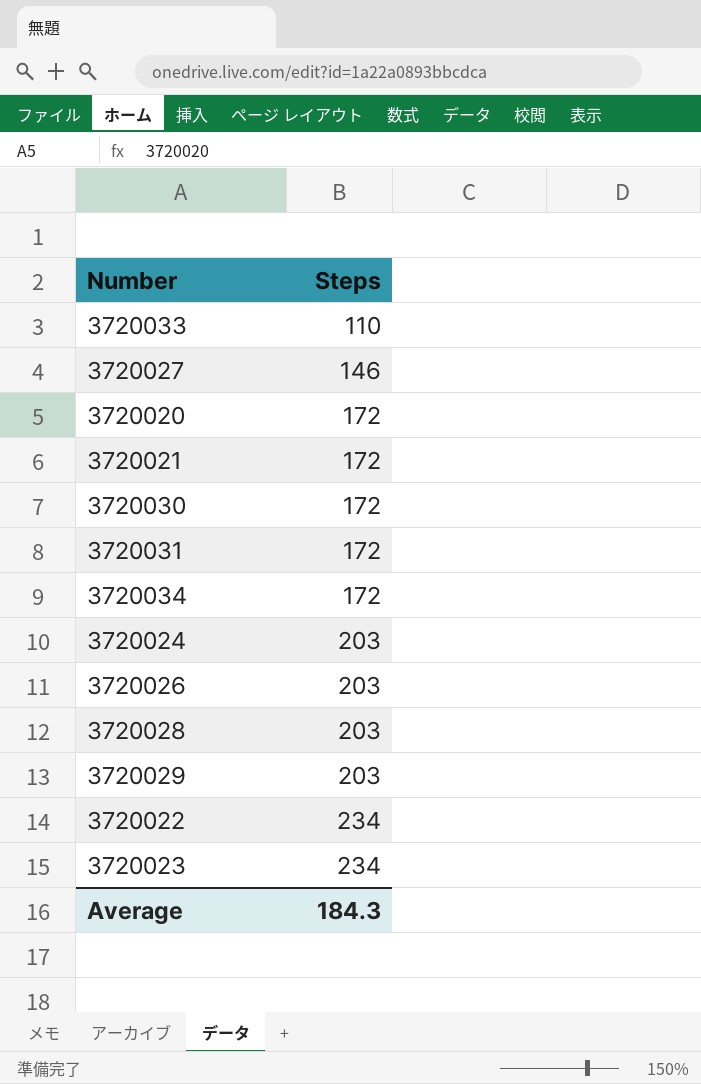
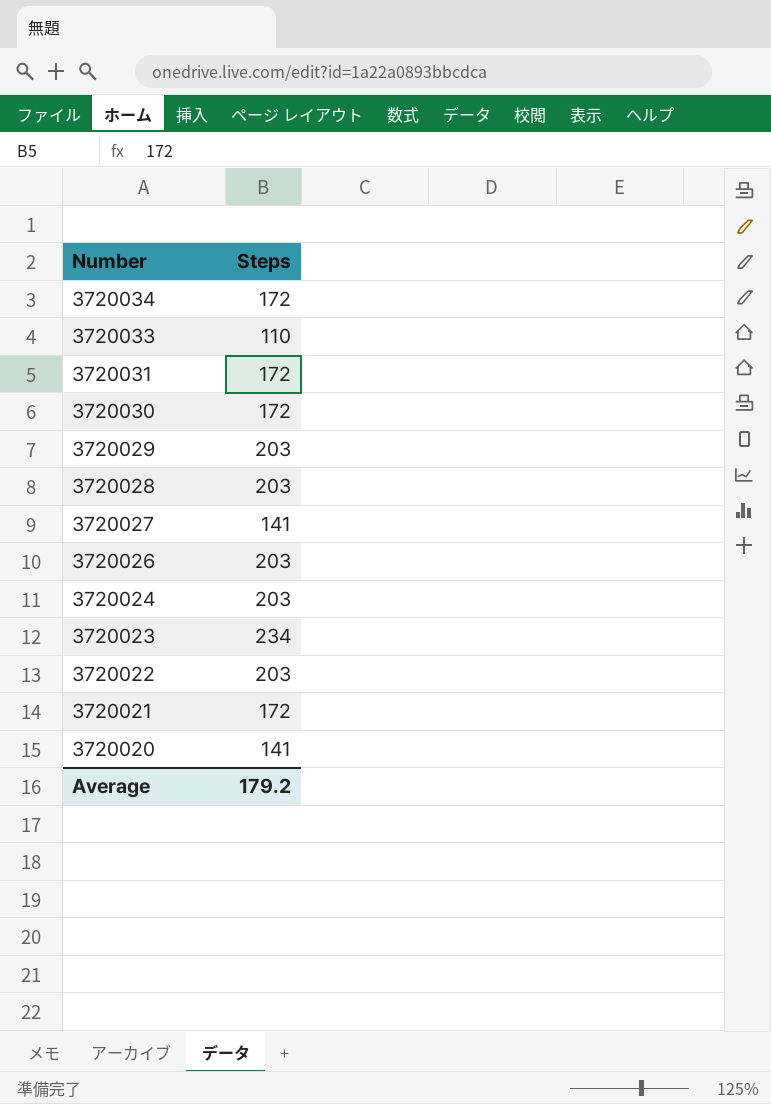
row order: Steps ascending -> Number descending
3720027 | Steps: 146 -> 141
3720022 | Steps: 234 -> 203
3720020 | Steps: 172 -> 141
Average | Steps: 184.3 -> 179.2

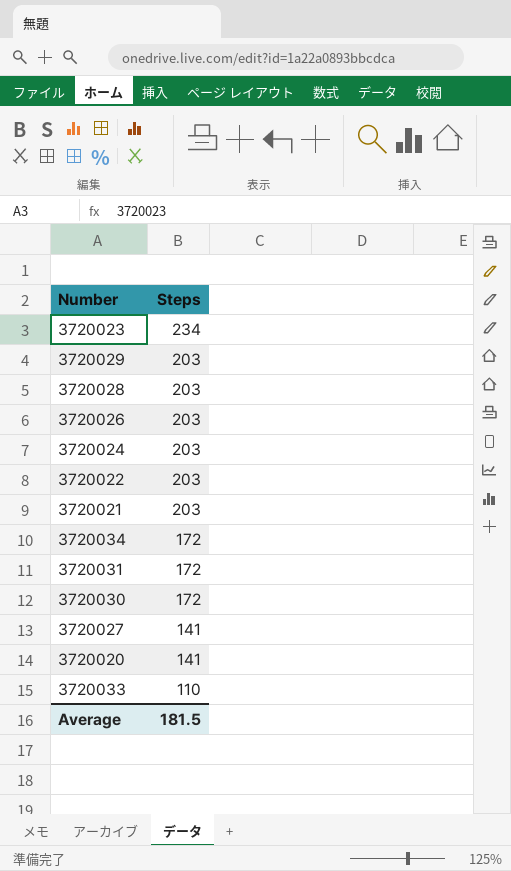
row order: Number descending -> Steps descending
3720021 | Steps: 172 -> 203
Average | Steps: 179.2 -> 181.5

